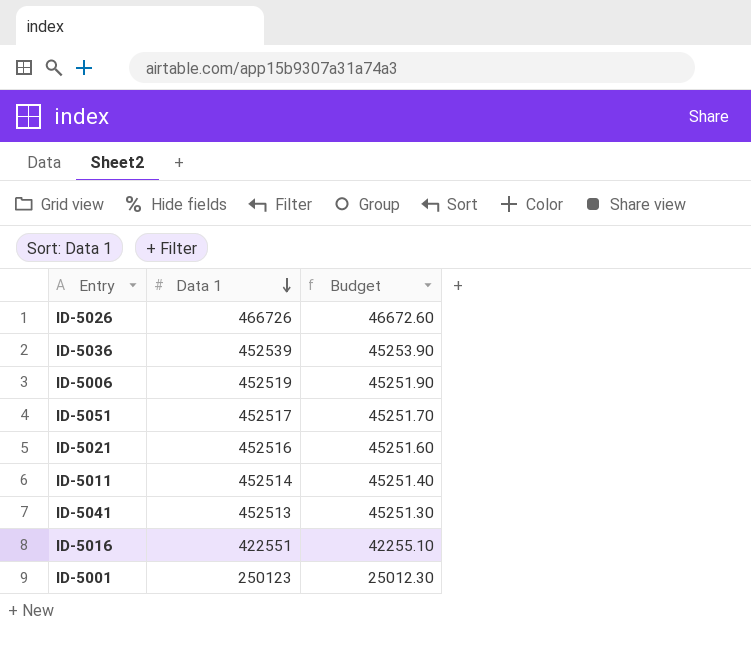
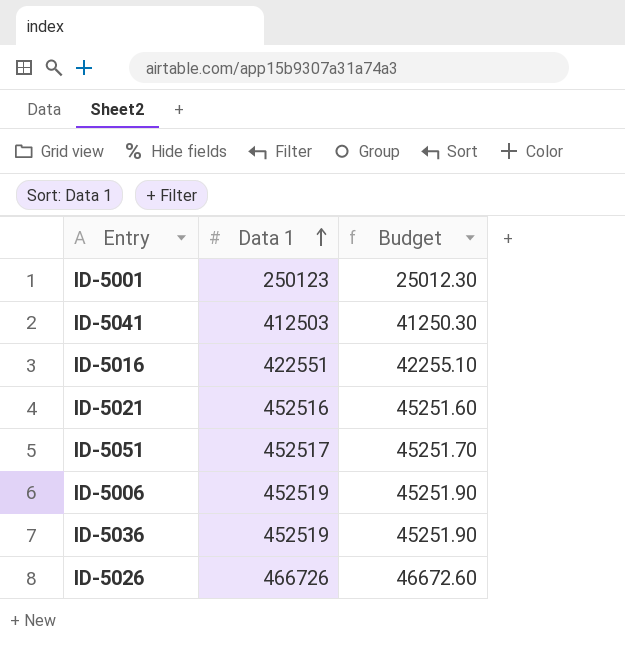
row order: Data 1 descending -> Data 1 ascending
row ID-5011: 452514 | 45251.40 -> none
ID-5041 | Data 1: 452513 -> 412503
ID-5041 | Budget: 45251.30 -> 41250.30
ID-5036 | Data 1: 452539 -> 452519
ID-5036 | Budget: 45253.90 -> 45251.90

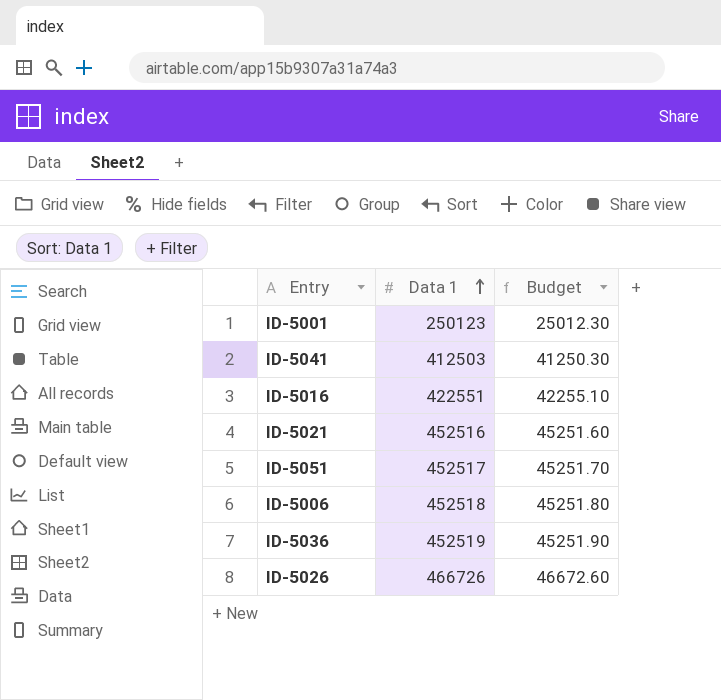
ID-5006 | Data 1: 452519 -> 452518
ID-5006 | Budget: 45251.90 -> 45251.80

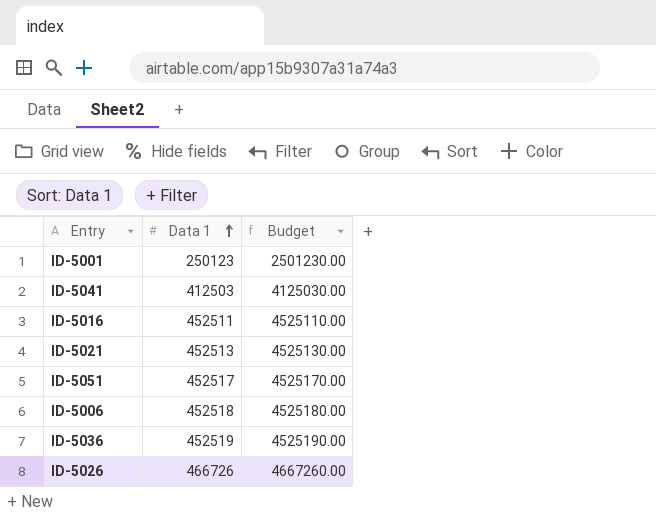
column Budget | formula: [Data 1] * 0.1 -> [Data 1] * 10
ID-5016 | Data 1: 422551 -> 452511
ID-5021 | Data 1: 452516 -> 452513

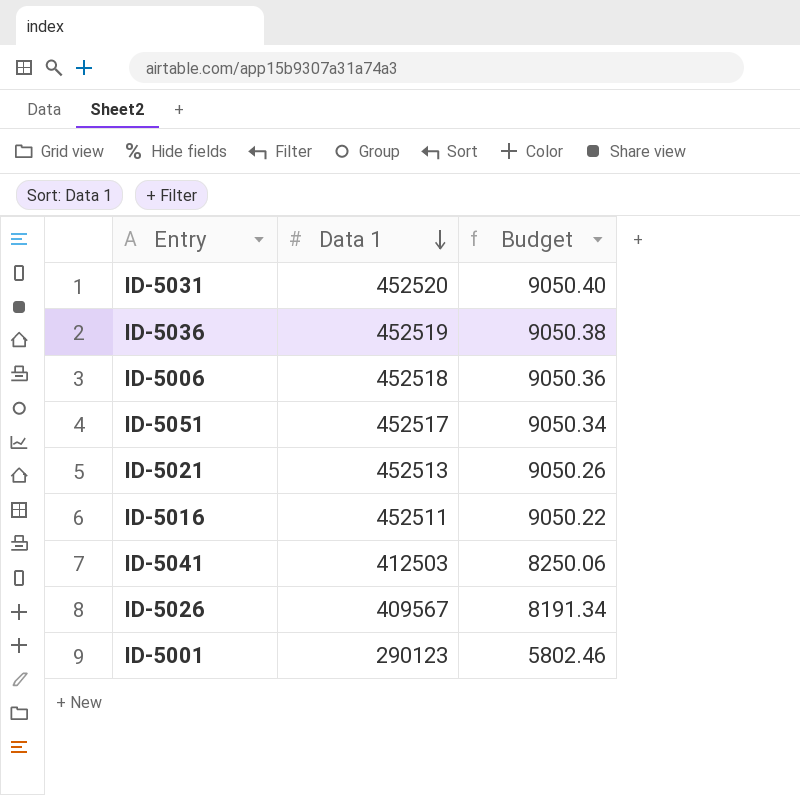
row order: Data 1 ascending -> Data 1 descending
column Budget | formula: [Data 1] * 10 -> [Data 1] * 0.02
row ID-5031: none -> 452520 | 9050.40
ID-5026 | Data 1: 466726 -> 409567
ID-5001 | Data 1: 250123 -> 290123

